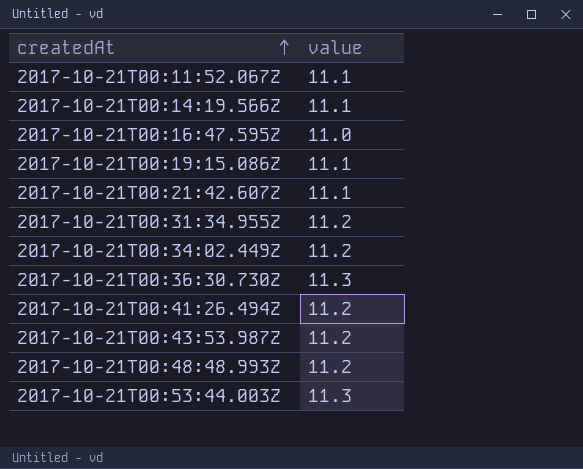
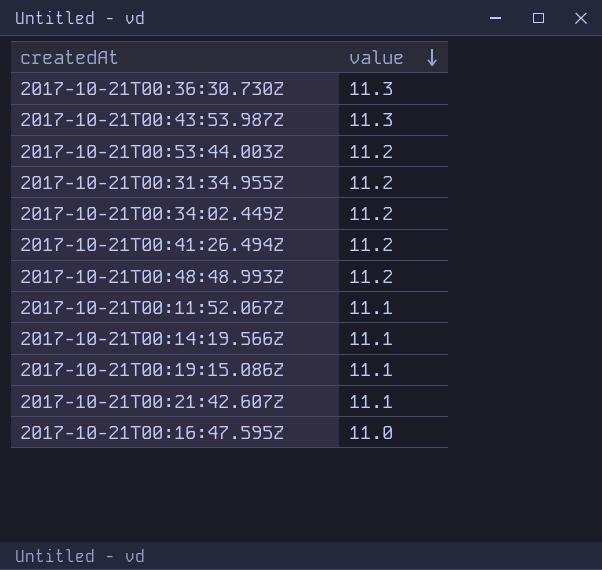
row order: createdAt ascending -> value descending
2017-10-21T00:43:53.987Z | value: 11.2 -> 11.3
2017-10-21T00:53:44.003Z | value: 11.3 -> 11.2

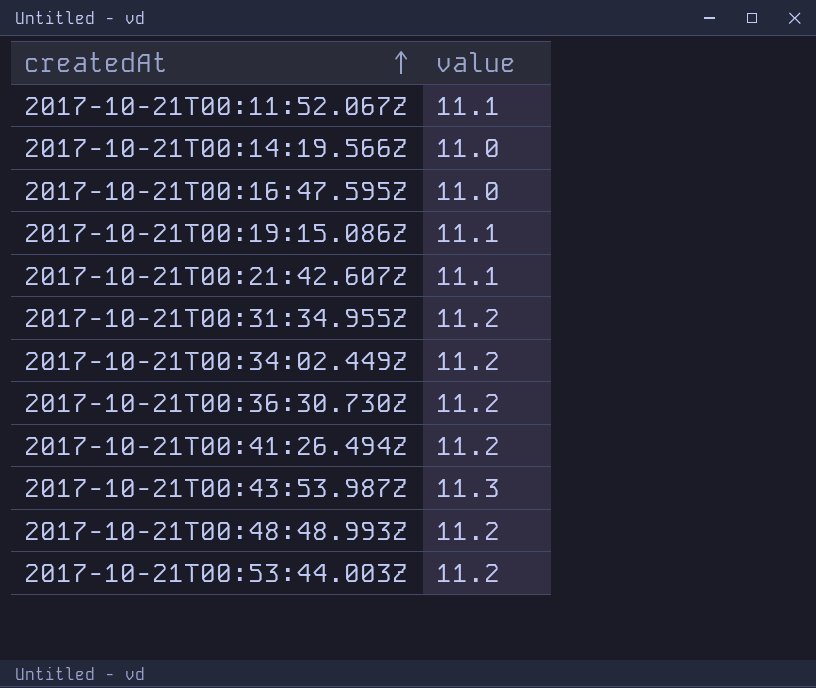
row order: value descending -> createdAt ascending
2017-10-21T00:14:19.566Z | value: 11.1 -> 11.0
2017-10-21T00:36:30.730Z | value: 11.3 -> 11.2

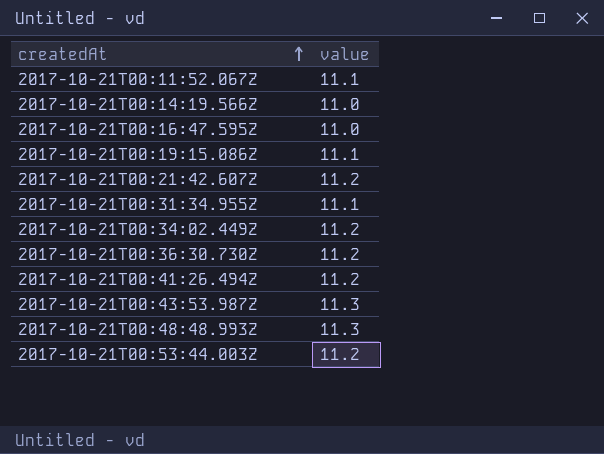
2017-10-21T00:21:42.607Z | value: 11.1 -> 11.2
2017-10-21T00:31:34.955Z | value: 11.2 -> 11.1
2017-10-21T00:48:48.993Z | value: 11.2 -> 11.3

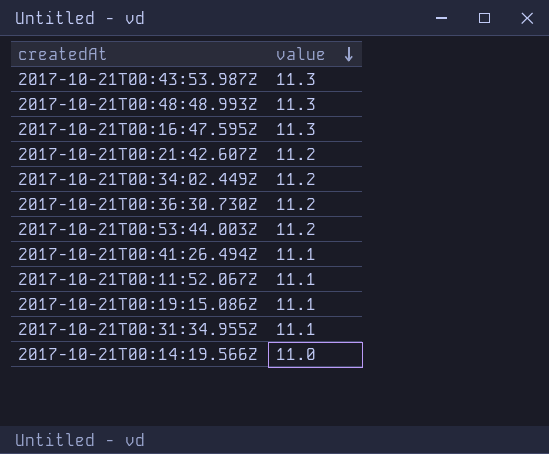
row order: createdAt ascending -> value descending
2017-10-21T00:16:47.595Z | value: 11.0 -> 11.3
2017-10-21T00:41:26.494Z | value: 11.2 -> 11.1

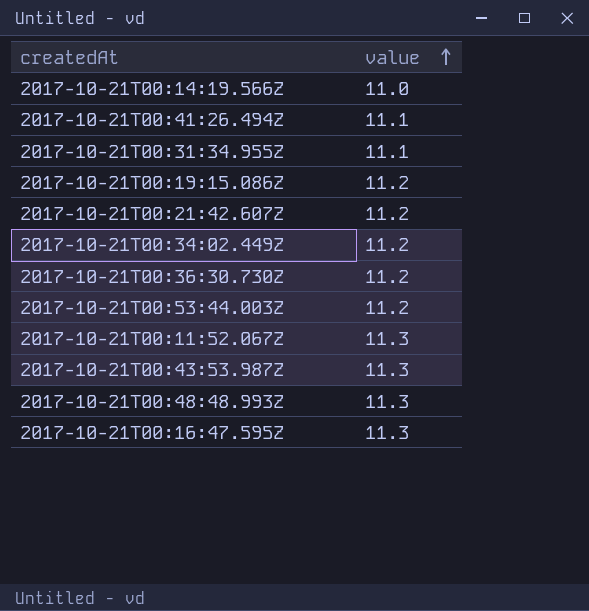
row order: value descending -> value ascending
2017-10-21T00:19:15.086Z | value: 11.1 -> 11.2
2017-10-21T00:11:52.067Z | value: 11.1 -> 11.3

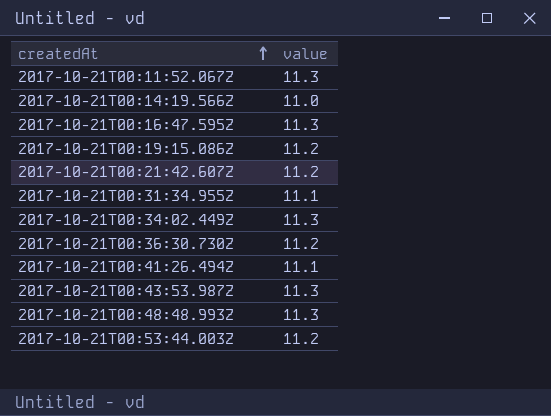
row order: value ascending -> createdAt ascending
2017-10-21T00:34:02.449Z | value: 11.2 -> 11.3

